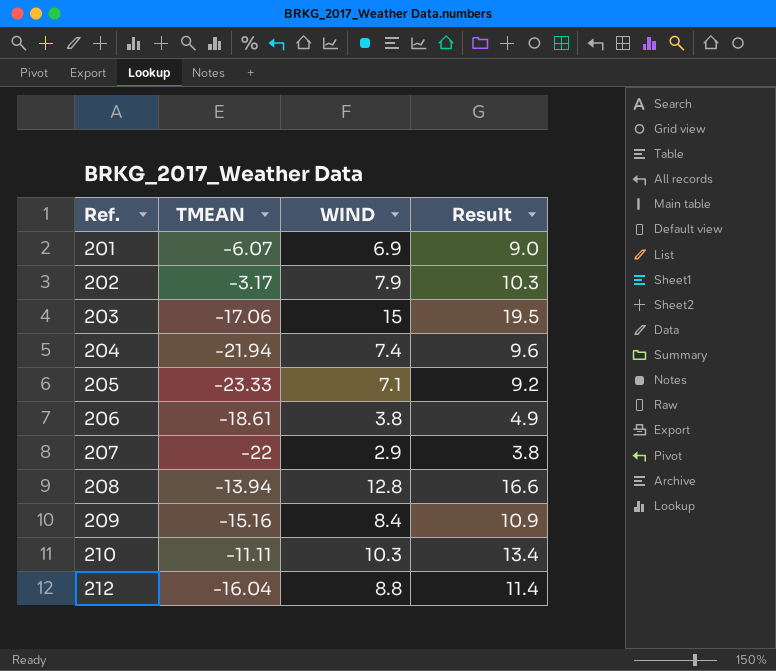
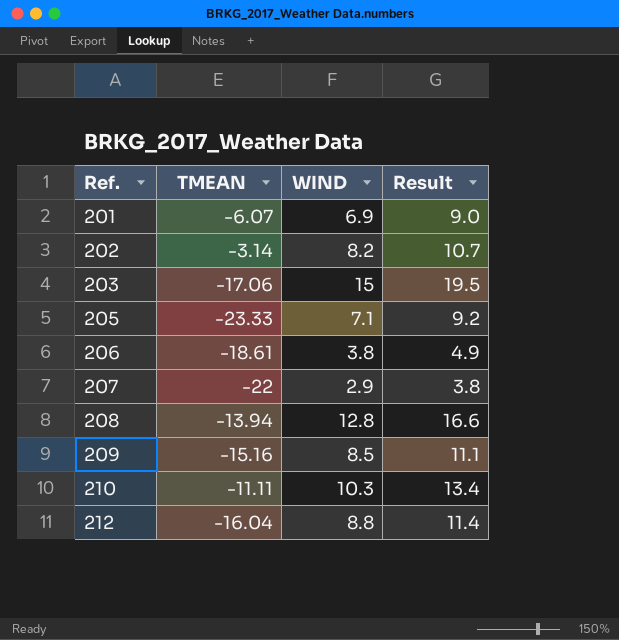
row 204: -21.94 | 7.4 | 9.6 -> none
202 | TMEAN: -3.17 -> -3.14
202 | WIND: 7.9 -> 8.2
202 | Result: 10.3 -> 10.7
209 | WIND: 8.4 -> 8.5
209 | Result: 10.9 -> 11.1

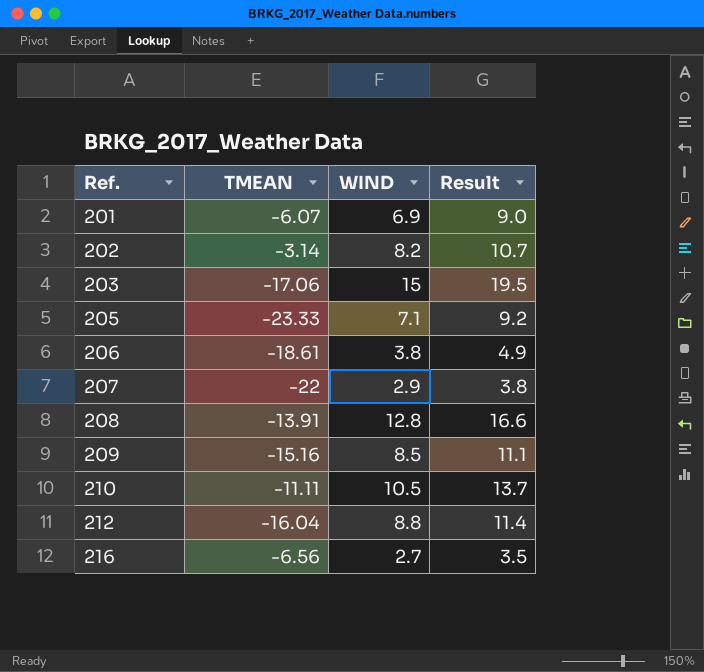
208 | TMEAN: -13.94 -> -13.91
210 | WIND: 10.3 -> 10.5
210 | Result: 13.4 -> 13.7
row 216: none -> -6.56 | 2.7 | 3.5

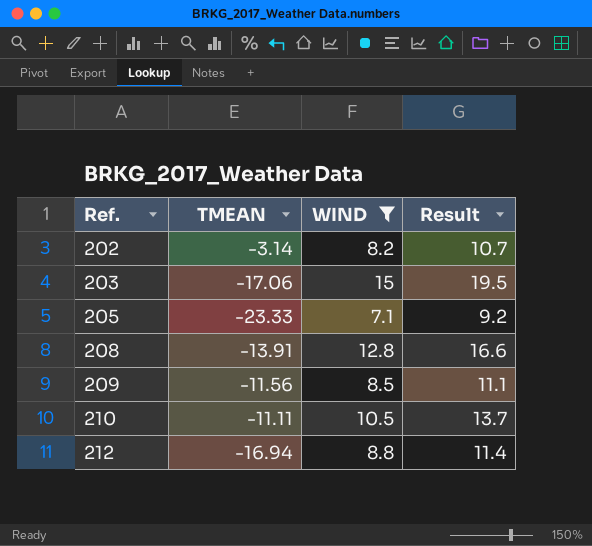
filter: none -> WIND >= 7.1
209 | TMEAN: -15.16 -> -11.56
212 | TMEAN: -16.04 -> -16.94

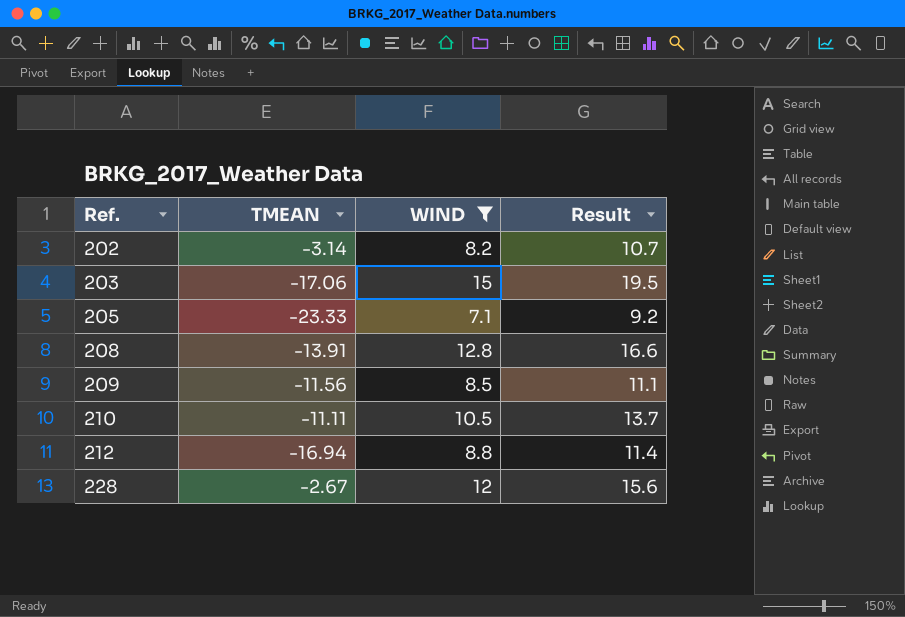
row 228: none -> -2.67 | 12 | 15.6

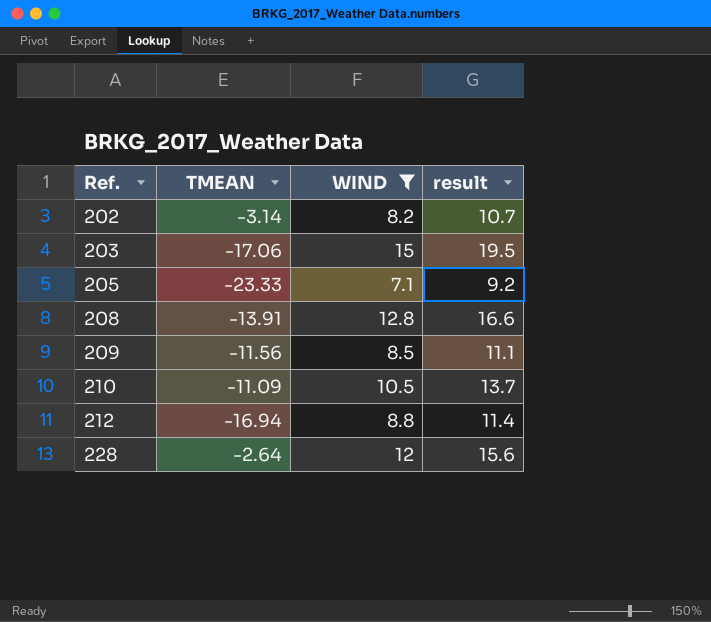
column name: Result -> result
210 | TMEAN: -11.11 -> -11.09
228 | TMEAN: -2.67 -> -2.64

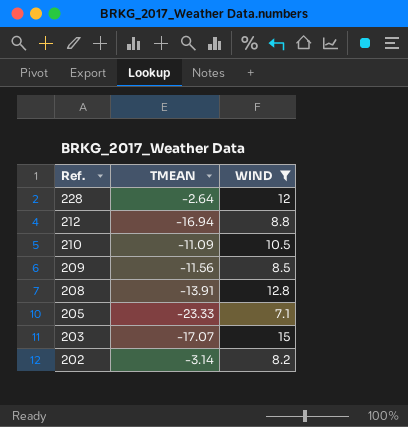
row order: Ref. ascending -> Ref. descending
column result | formula: [WIND] * 1.3 -> none
203 | TMEAN: -17.06 -> -17.07

